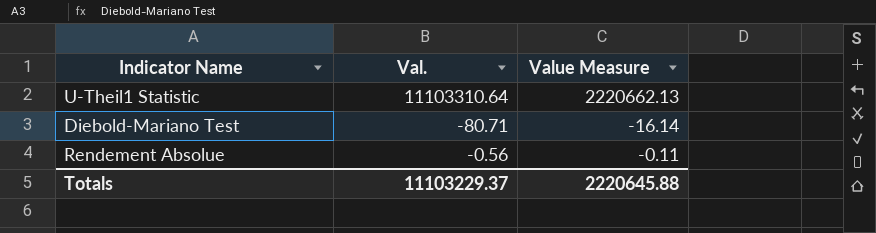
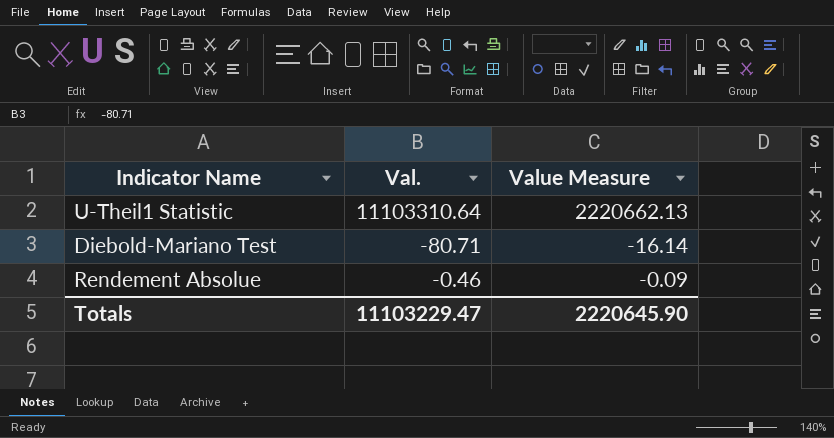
Rendement Absolue | Val.: -0.56 -> -0.46
Rendement Absolue | Value Measure: -0.11 -> -0.09
Totals | Val.: 11103229.37 -> 11103229.47
Totals | Value Measure: 2220645.88 -> 2220645.90

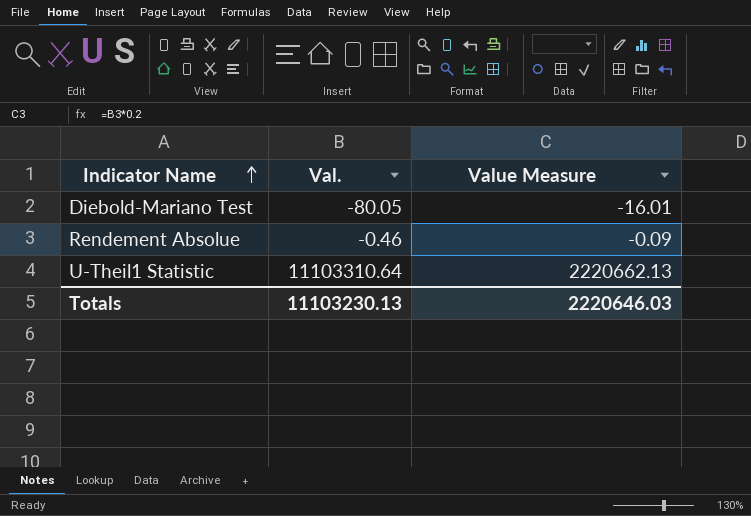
row order: none -> Indicator Name ascending
Diebold-Mariano Test | Val.: -80.71 -> -80.05
Diebold-Mariano Test | Value Measure: -16.14 -> -16.01
Totals | Val.: 11103229.47 -> 11103230.13
Totals | Value Measure: 2220645.90 -> 2220646.03

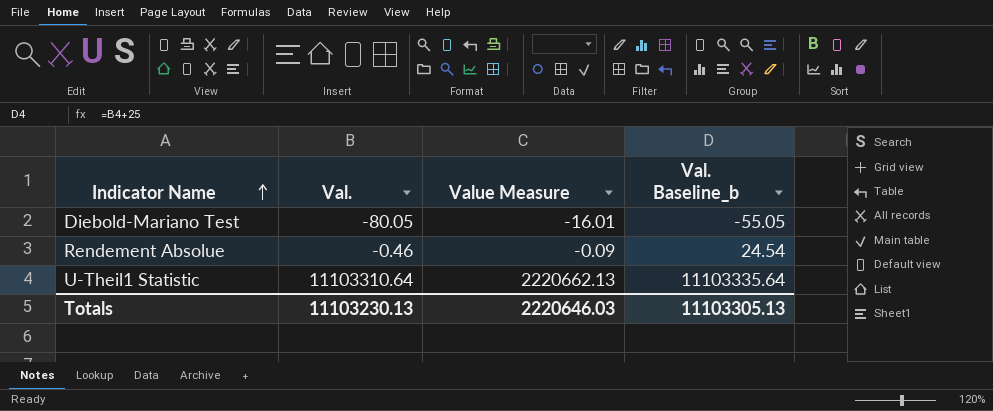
column Val. Baseline_b | formula: none -> [Val.] + 25

